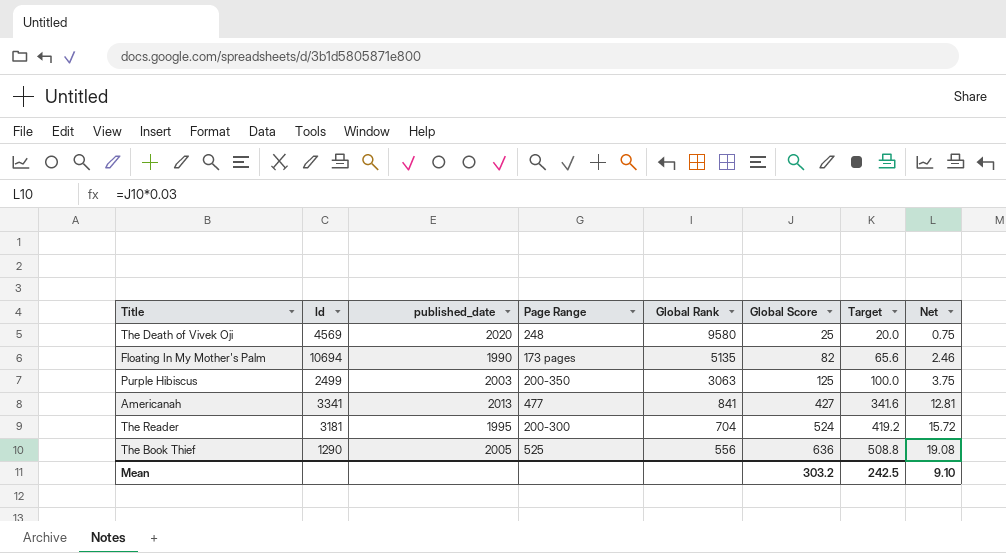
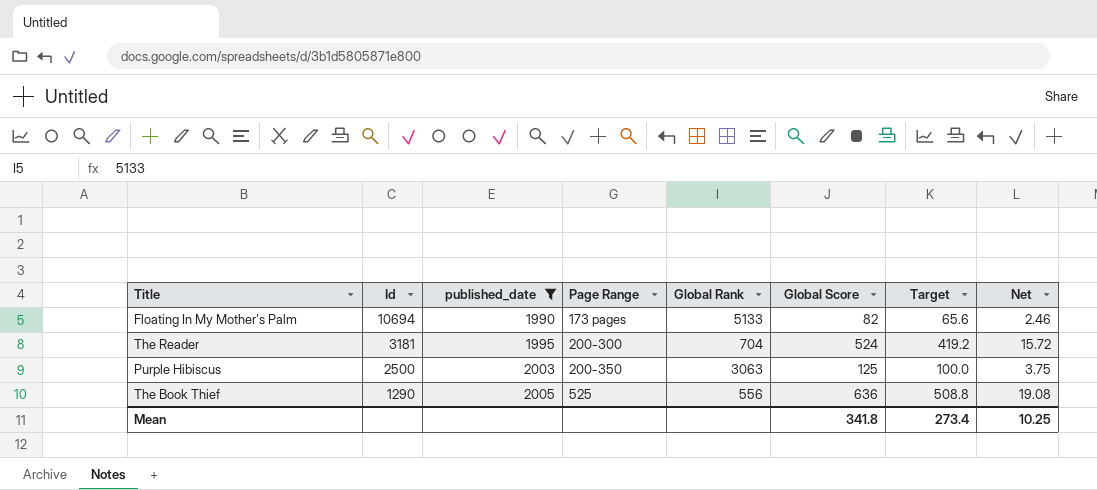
filter: none -> published_date <= 2005
row order: Global Rank descending -> Id descending
Floating In My Mother's Palm | Global Rank: 5135 -> 5133
Purple Hibiscus | Id: 2499 -> 2500
Mean | Global Score: 303.2 -> 341.8
Mean | Target: 242.5 -> 273.4
Mean | Net: 9.10 -> 10.25

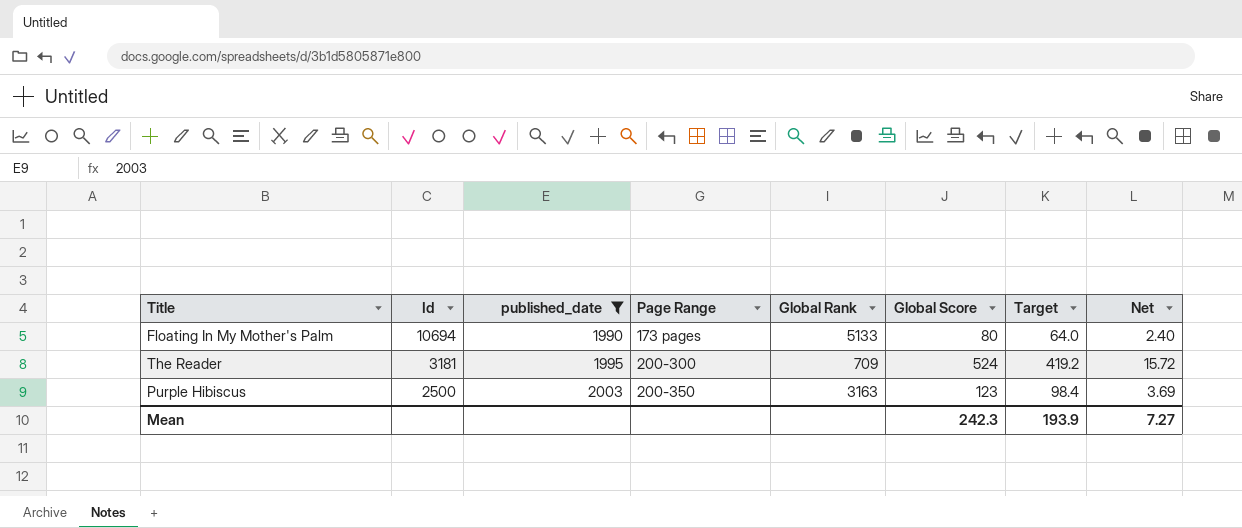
row The Book Thief: 1290 | 2005 | 525 | 556 | 636 | 508.8 | 19.08 -> none
Floating In My Mother's Palm | Global Score: 82 -> 80
Floating In My Mother's Palm | Target: 65.6 -> 64.0
Floating In My Mother's Palm | Net: 2.46 -> 2.40
The Reader | Global Rank: 704 -> 709
Purple Hibiscus | Global Rank: 3063 -> 3163
Purple Hibiscus | Global Score: 125 -> 123
Purple Hibiscus | Target: 100.0 -> 98.4
Purple Hibiscus | Net: 3.75 -> 3.69
Mean | Global Score: 341.8 -> 242.3
Mean | Target: 273.4 -> 193.9
Mean | Net: 10.25 -> 7.27

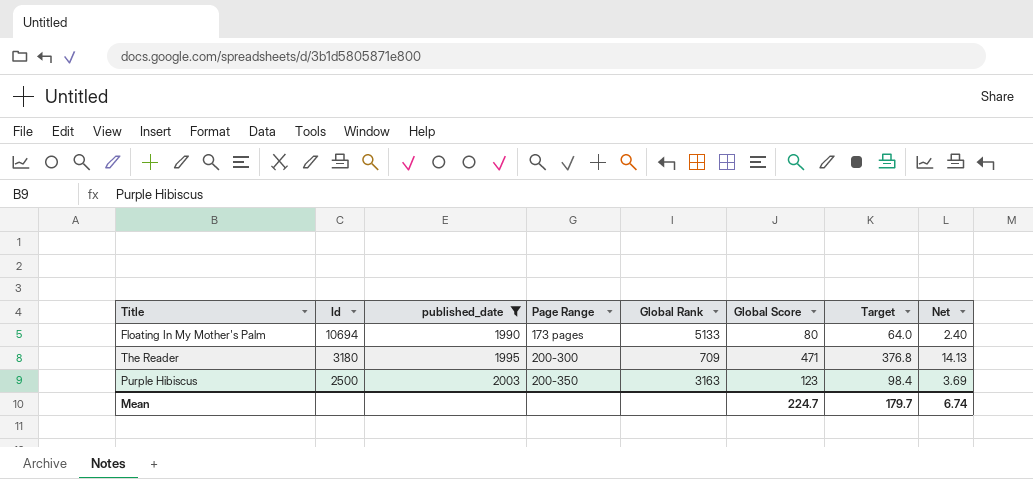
The Reader | Id: 3181 -> 3180
The Reader | Global Score: 524 -> 471
The Reader | Target: 419.2 -> 376.8
The Reader | Net: 15.72 -> 14.13
Mean | Global Score: 242.3 -> 224.7
Mean | Target: 193.9 -> 179.7
Mean | Net: 7.27 -> 6.74

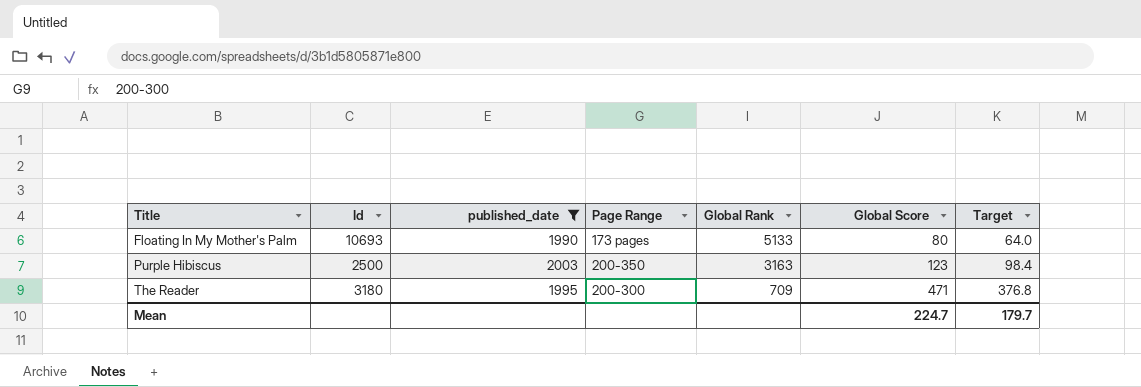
row order: Id descending -> Title ascending
column Net | formula: [Global Score] * 0.03 -> none
Floating In My Mother's Palm | Id: 10694 -> 10693

